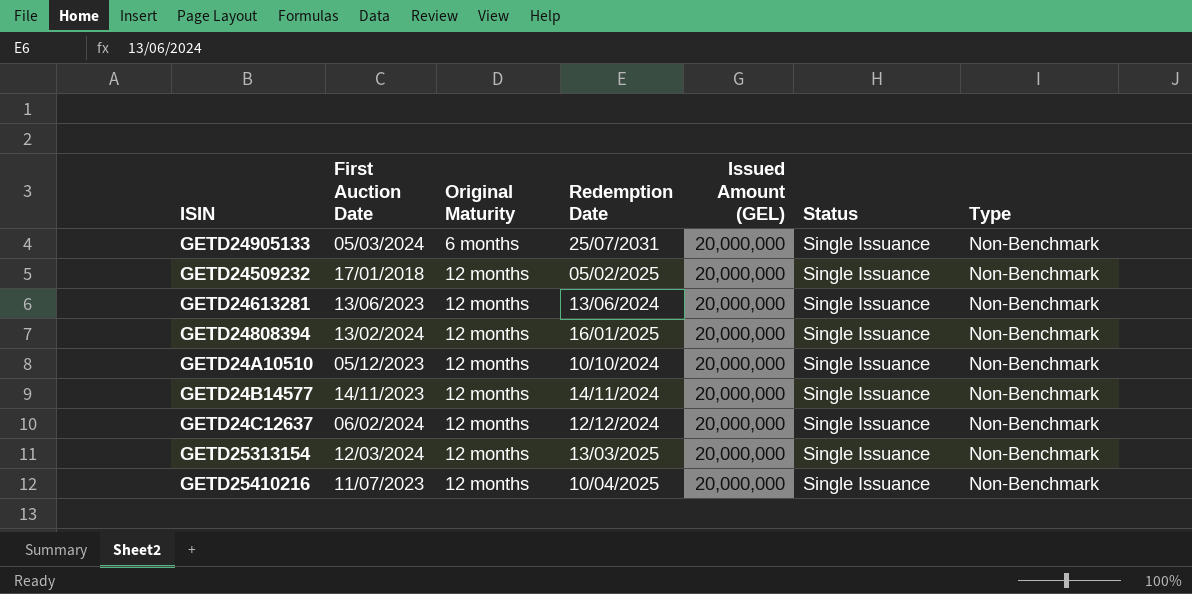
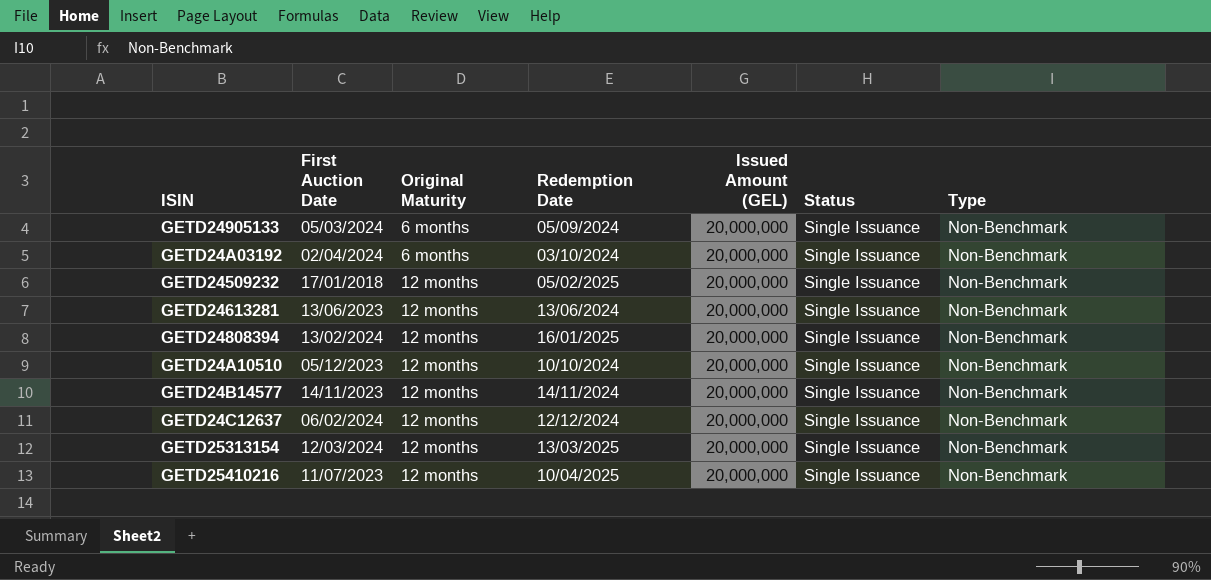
GETD24905133 | Redemption Date: 25/07/2031 -> 05/09/2024
row GETD24A03192: none -> 02/04/2024 | 6 months | 03/10/2024 | 20,000,000 | Single Issuance | Non-Benchmark

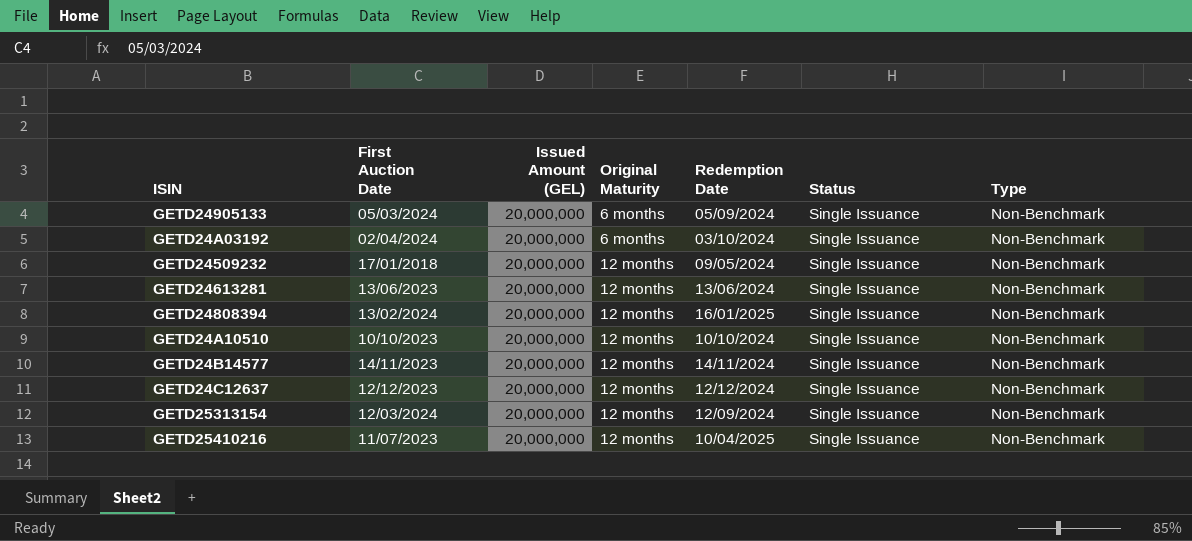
column Issued Amount (GEL) | position: 5 -> 3
GETD24509232 | Redemption Date: 05/02/2025 -> 09/05/2024
GETD24A10510 | First Auction Date: 05/12/2023 -> 10/10/2023
GETD24C12637 | First Auction Date: 06/02/2024 -> 12/12/2023
GETD25313154 | Redemption Date: 13/03/2025 -> 12/09/2024

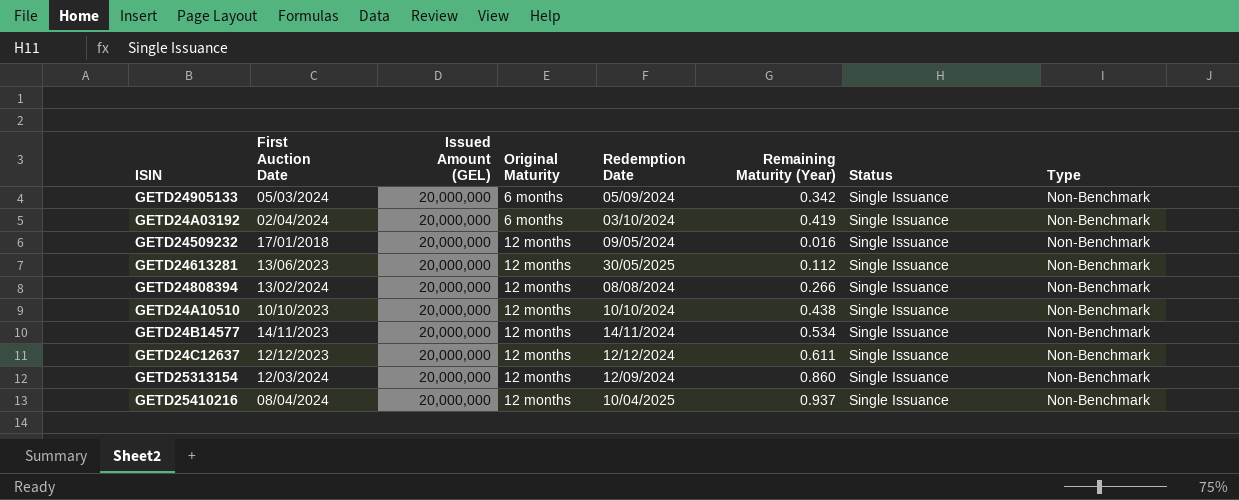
column Remaining Maturity (Year) | position: none -> 6
GETD24613281 | Redemption Date: 13/06/2024 -> 30/05/2025
GETD24808394 | Redemption Date: 16/01/2025 -> 08/08/2024
GETD25410216 | First Auction Date: 11/07/2023 -> 08/04/2024

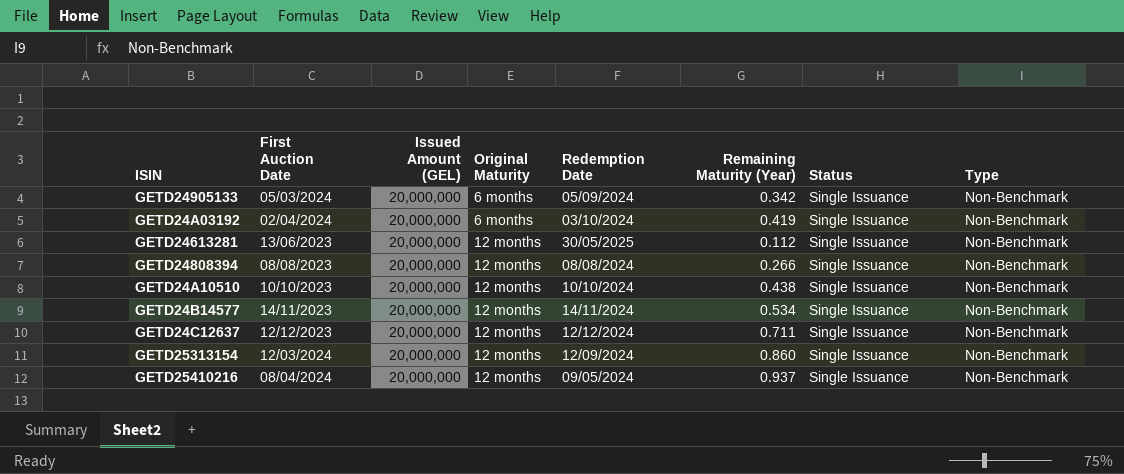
row GETD24509232: 17/01/2018 | 20,000,000 | 12 months | 09/05/2024 | 0.016 | Single Issuance | Non-Benchmark -> none
GETD24808394 | First Auction Date: 13/02/2024 -> 08/08/2023
GETD24C12637 | Remaining Maturity (Year): 0.611 -> 0.711
GETD25410216 | Redemption Date: 10/04/2025 -> 09/05/2024

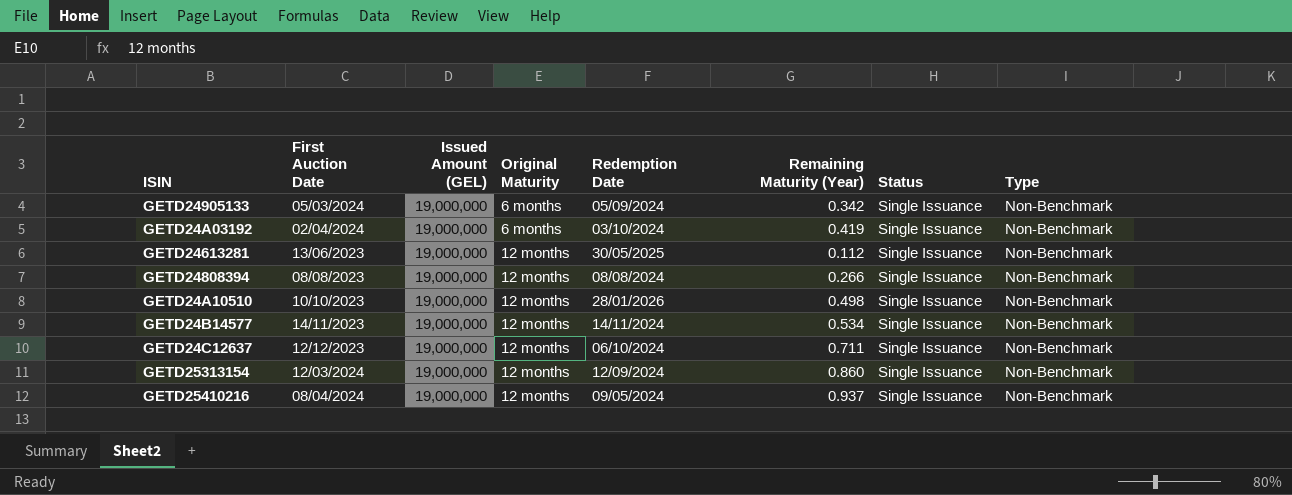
GETD24905133 | Issued Amount (GEL): 20,000,000 -> 19,000,000
GETD24A03192 | Issued Amount (GEL): 20,000,000 -> 19,000,000
GETD24613281 | Issued Amount (GEL): 20,000,000 -> 19,000,000
GETD24808394 | Issued Amount (GEL): 20,000,000 -> 19,000,000
GETD24A10510 | Issued Amount (GEL): 20,000,000 -> 19,000,000
GETD24A10510 | Redemption Date: 10/10/2024 -> 28/01/2026
GETD24A10510 | Remaining Maturity (Year): 0.438 -> 0.498
GETD24B14577 | Issued Amount (GEL): 20,000,000 -> 19,000,000
GETD24C12637 | Issued Amount (GEL): 20,000,000 -> 19,000,000
GETD24C12637 | Redemption Date: 12/12/2024 -> 06/10/2024
GETD25313154 | Issued Amount (GEL): 20,000,000 -> 19,000,000
GETD25410216 | Issued Amount (GEL): 20,000,000 -> 19,000,000

